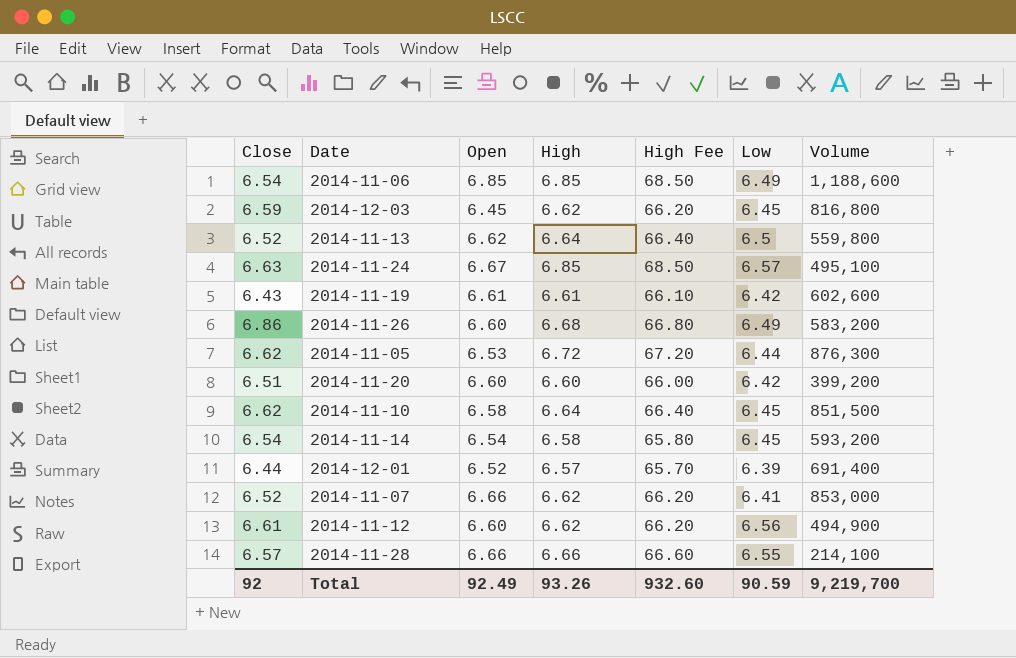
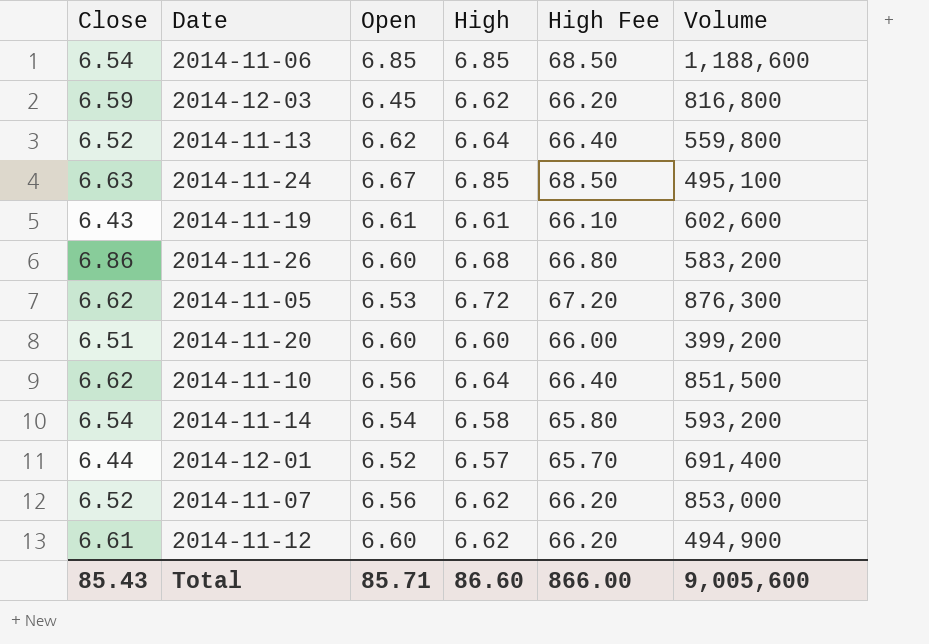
column Low | position: 6 -> none
row 2014-11-28: 6.57 | 6.66 | 6.66 | 66.60 | 6.55 | 214,100 -> none
2014-11-10 | Open: 6.58 -> 6.56
2014-11-07 | Open: 6.66 -> 6.56
Total | Close: 92 -> 85.43
Total | Open: 92.49 -> 85.71
Total | High: 93.26 -> 86.60
Total | High Fee: 932.60 -> 866.00
Total | Volume: 9,219,700 -> 9,005,600

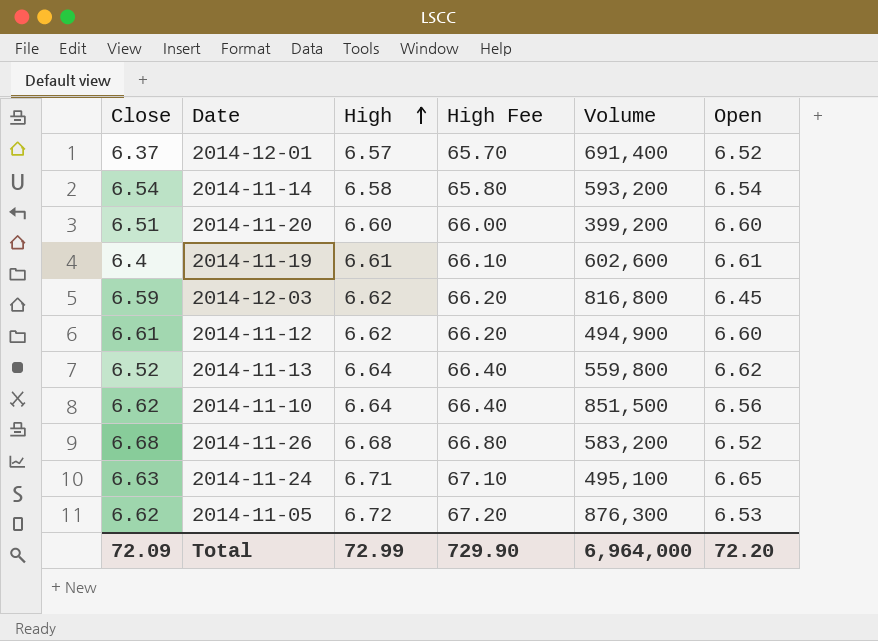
row order: none -> High ascending
column Open | position: 3 -> 6
row 2014-11-06: 6.54 | 6.85 | 6.85 | 68.50 | 1,188,600 -> none
row 2014-11-07: 6.52 | 6.56 | 6.62 | 66.20 | 853,000 -> none
2014-12-01 | Close: 6.44 -> 6.37
2014-11-19 | Close: 6.43 -> 6.4
2014-11-26 | Close: 6.86 -> 6.68
2014-11-26 | Open: 6.60 -> 6.52
2014-11-24 | High: 6.85 -> 6.71
2014-11-24 | High Fee: 68.50 -> 67.10
2014-11-24 | Open: 6.67 -> 6.65
Total | Close: 85.43 -> 72.09
Total | High: 86.60 -> 72.99
Total | High Fee: 866.00 -> 729.90
Total | Volume: 9,005,600 -> 6,964,000
Total | Open: 85.71 -> 72.20

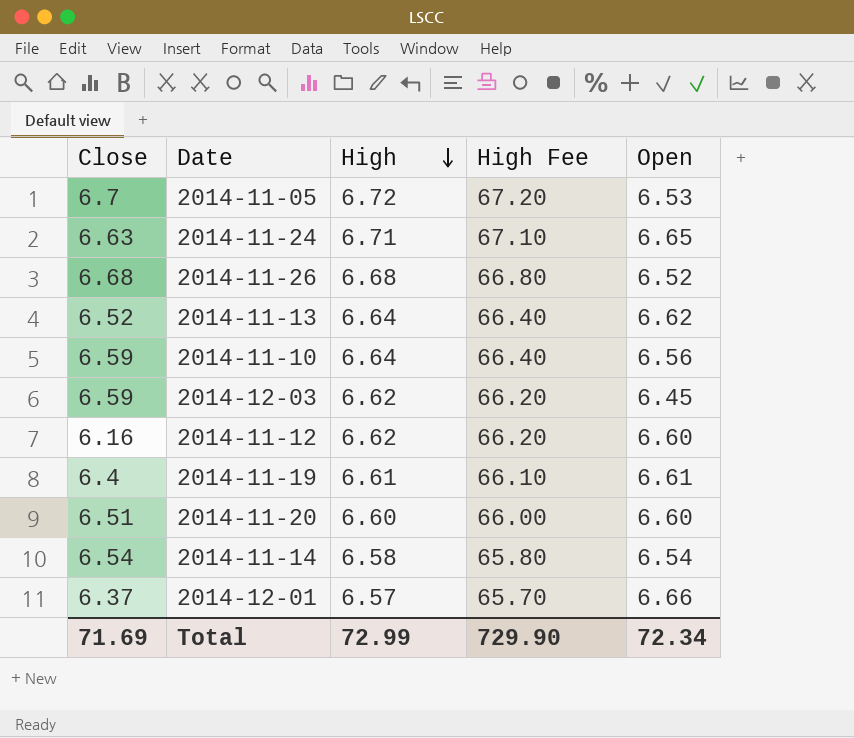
row order: High ascending -> High descending
column Volume | position: 5 -> none
2014-11-05 | Close: 6.62 -> 6.7
2014-11-10 | Close: 6.62 -> 6.59
2014-11-12 | Close: 6.61 -> 6.16
2014-12-01 | Open: 6.52 -> 6.66
Total | Close: 72.09 -> 71.69
Total | Open: 72.20 -> 72.34

